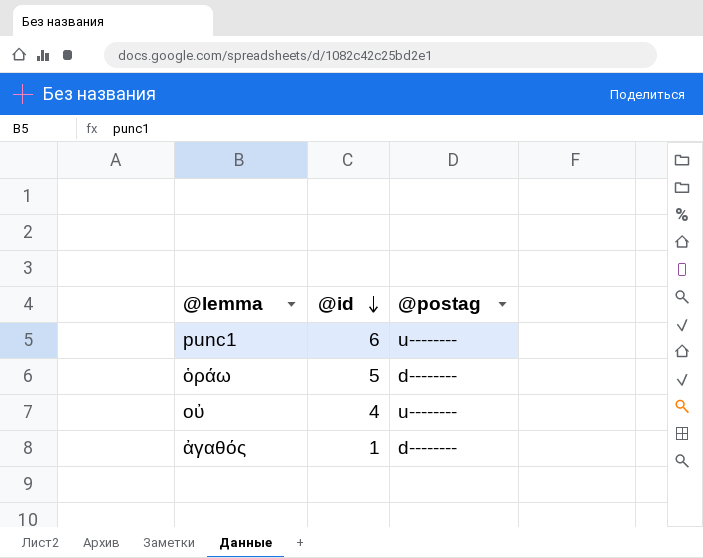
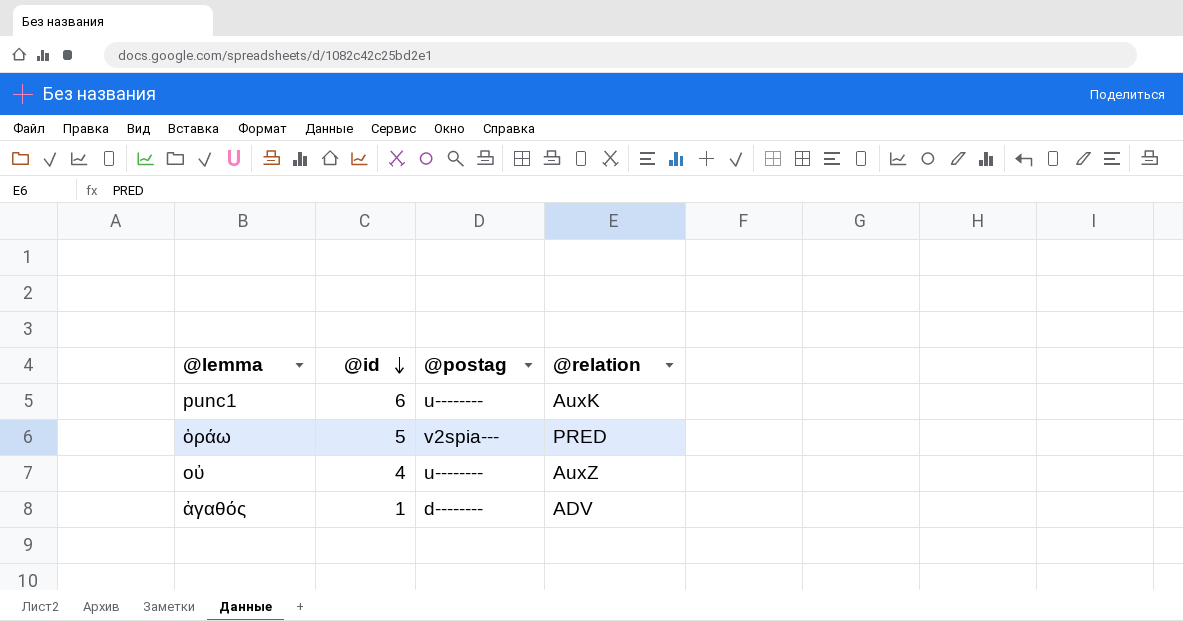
column @relation | position: none -> 4
ὁράω | @postag: d-------- -> v2spia---

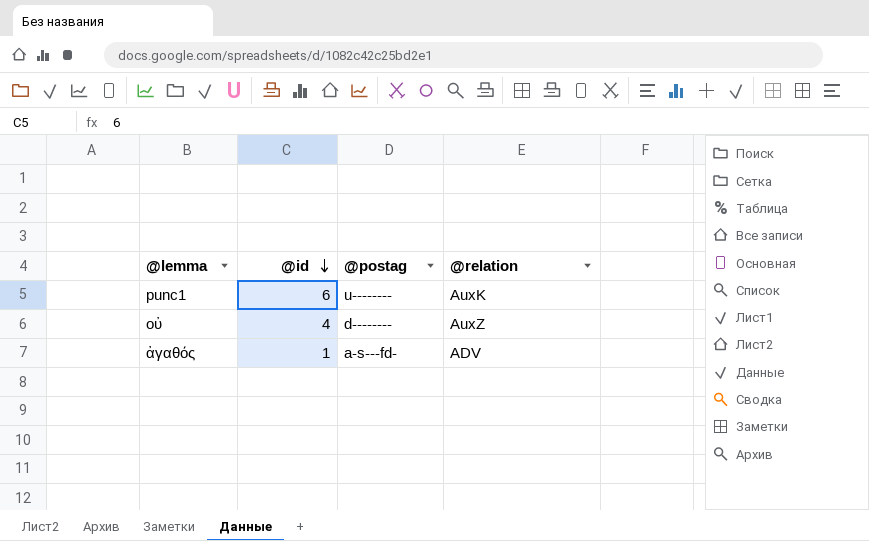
row ὁράω: 5 | v2spia--- | PRED -> none
οὐ | @postag: u-------- -> d--------
ἀγαθός | @postag: d-------- -> a-s---fd-

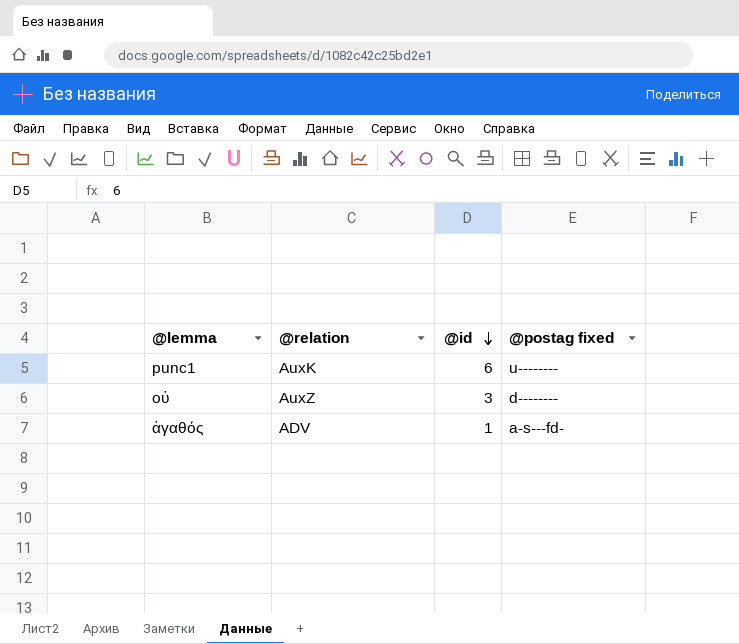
column @relation | position: 4 -> 2
column name: @postag -> @postag fixed
οὐ | @id: 4 -> 3

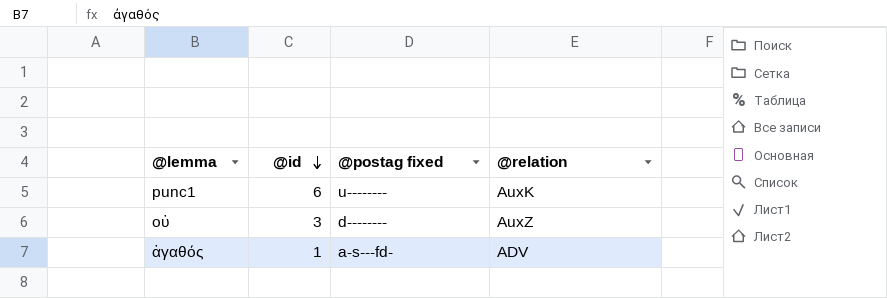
column @relation | position: 2 -> 4

